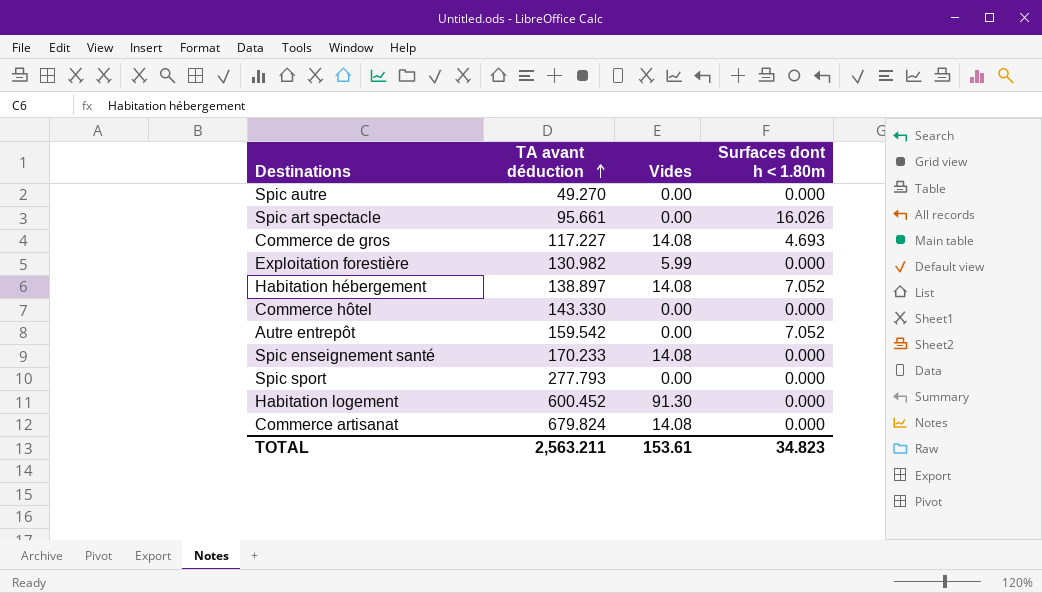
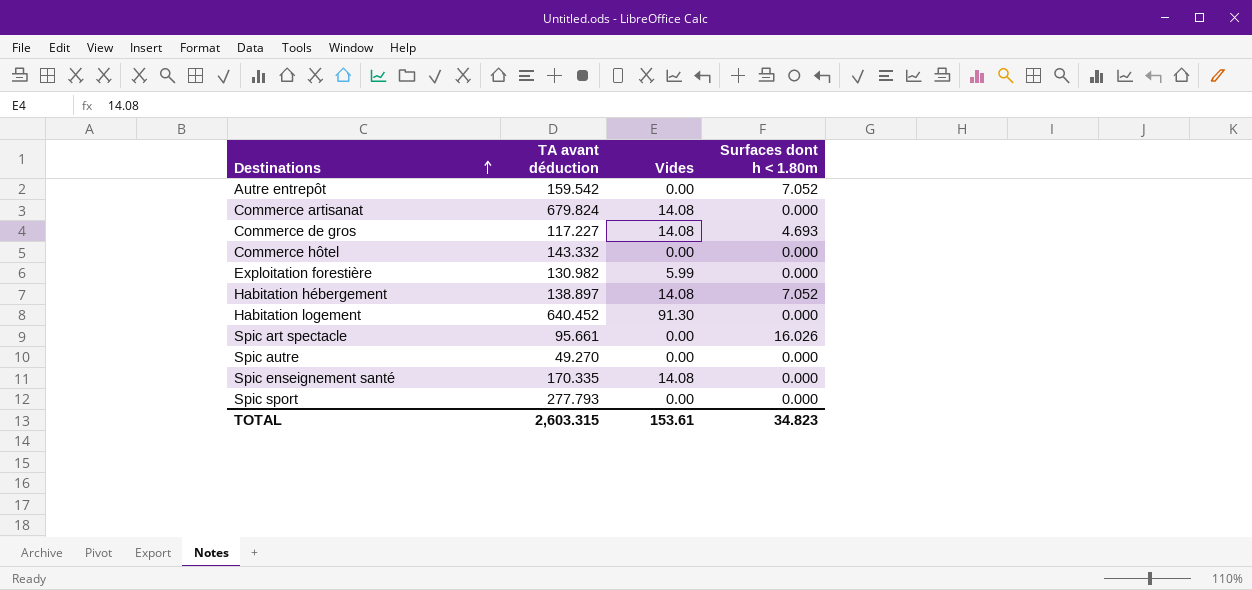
row order: TA avant déduction ascending -> Destinations ascending
Commerce hôtel | TA avant déduction: 143.330 -> 143.332
Habitation logement | TA avant déduction: 600.452 -> 640.452
Spic enseignement santé | TA avant déduction: 170.233 -> 170.335
TOTAL | TA avant déduction: 2,563.211 -> 2,603.315

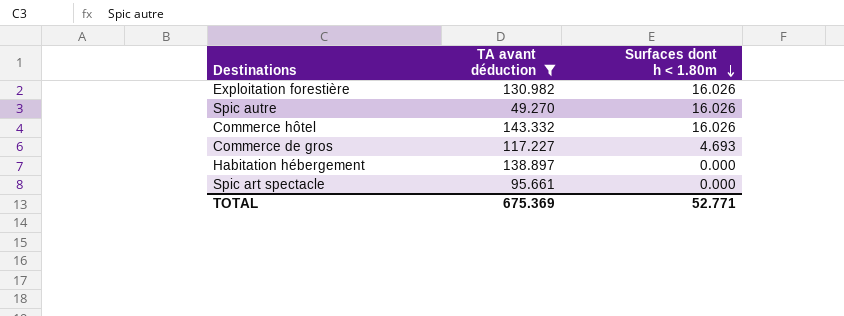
filter: none -> TA avant déduction <= 143.332
row order: Destinations ascending -> Surfaces dont h < 1.80m descending
column Vides | position: 3 -> none
Exploitation forestière | Surfaces dont h < 1.80m: 0.000 -> 16.026
Spic autre | Surfaces dont h < 1.80m: 0.000 -> 16.026
Commerce hôtel | Surfaces dont h < 1.80m: 0.000 -> 16.026
Habitation hébergement | Surfaces dont h < 1.80m: 7.052 -> 0.000
Spic art spectacle | Surfaces dont h < 1.80m: 16.026 -> 0.000
TOTAL | TA avant déduction: 2,603.315 -> 675.369
TOTAL | Surfaces dont h < 1.80m: 34.823 -> 52.771

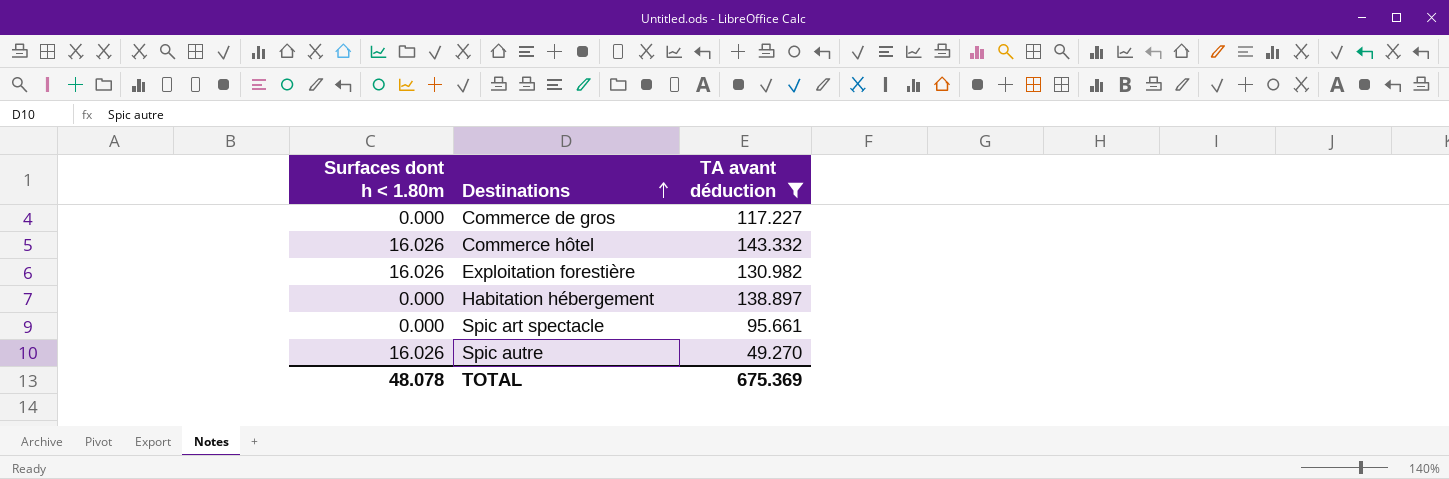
row order: Surfaces dont h < 1.80m descending -> Destinations ascending
column Surfaces dont h < 1.80m | position: 3 -> 1
Commerce de gros | Surfaces dont h < 1.80m: 4.693 -> 0.000
TOTAL | Surfaces dont h < 1.80m: 52.771 -> 48.078

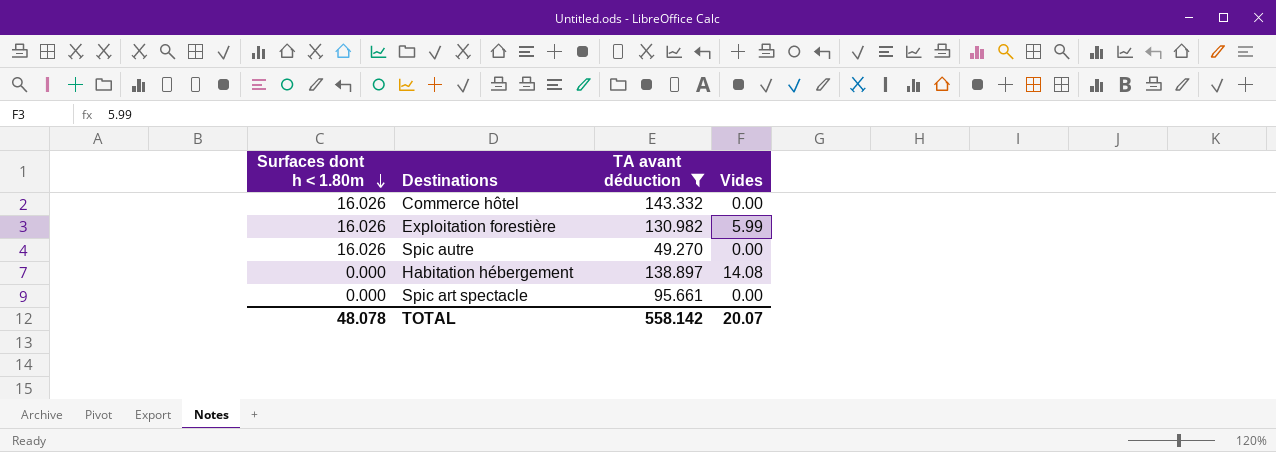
row order: Destinations ascending -> Surfaces dont h < 1.80m descending
column Vides | position: none -> 4
row Commerce de gros: 0.000 | 117.227 -> none
TOTAL | TA avant déduction: 675.369 -> 558.142

